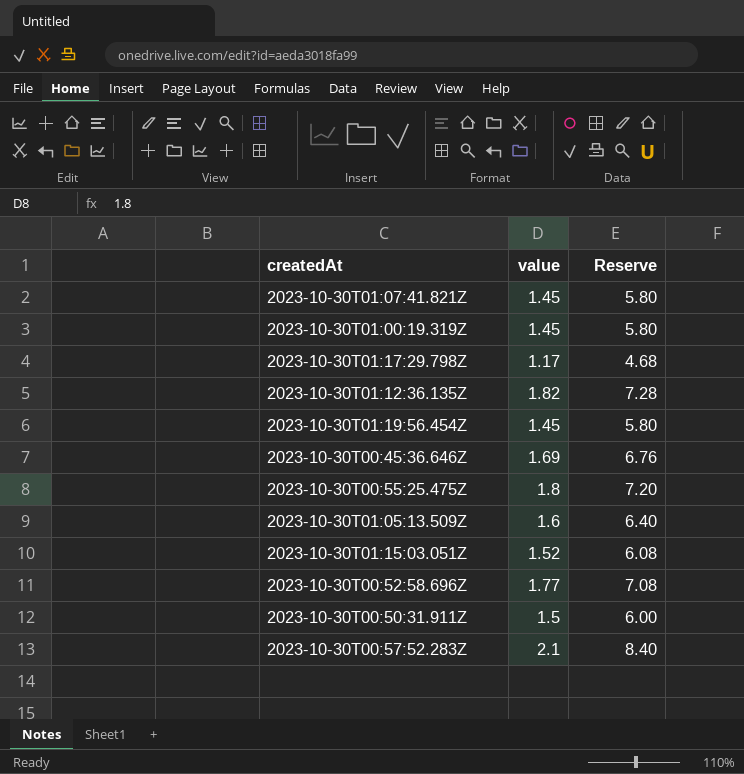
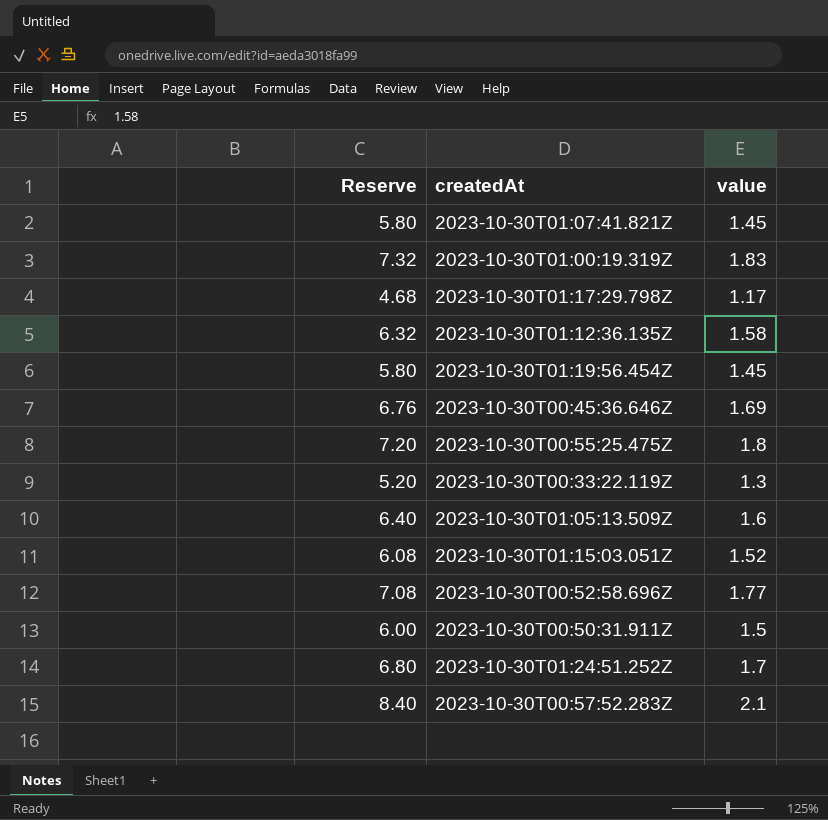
column Reserve | position: 3 -> 1
2023-10-30T01:00:19.319Z | Reserve: 5.80 -> 7.32
2023-10-30T01:00:19.319Z | value: 1.45 -> 1.83
2023-10-30T01:12:36.135Z | Reserve: 7.28 -> 6.32
2023-10-30T01:12:36.135Z | value: 1.82 -> 1.58
row 2023-10-30T00:33:22.119Z: none -> 5.20 | 1.3
row 2023-10-30T01:24:51.252Z: none -> 6.80 | 1.7

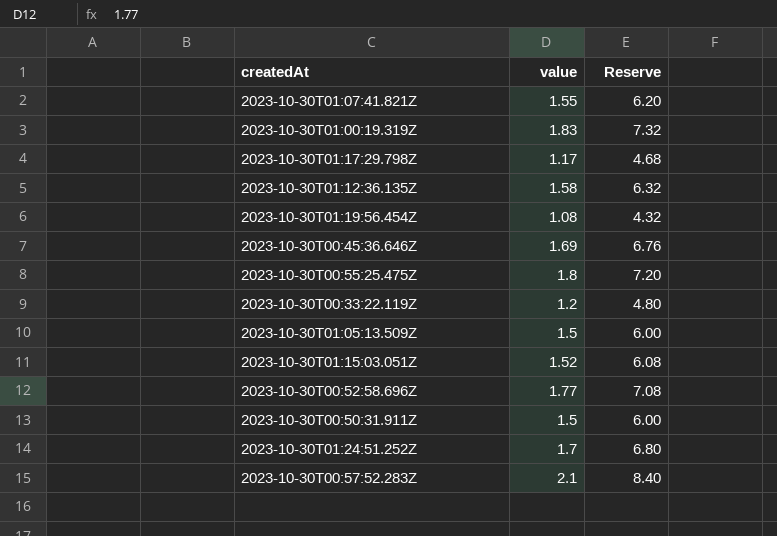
column Reserve | position: 1 -> 3
2023-10-30T01:07:41.821Z | value: 1.45 -> 1.55
2023-10-30T01:07:41.821Z | Reserve: 5.80 -> 6.20
2023-10-30T01:19:56.454Z | value: 1.45 -> 1.08
2023-10-30T01:19:56.454Z | Reserve: 5.80 -> 4.32
2023-10-30T00:33:22.119Z | value: 1.3 -> 1.2
2023-10-30T00:33:22.119Z | Reserve: 5.20 -> 4.80
2023-10-30T01:05:13.509Z | value: 1.6 -> 1.5
2023-10-30T01:05:13.509Z | Reserve: 6.40 -> 6.00

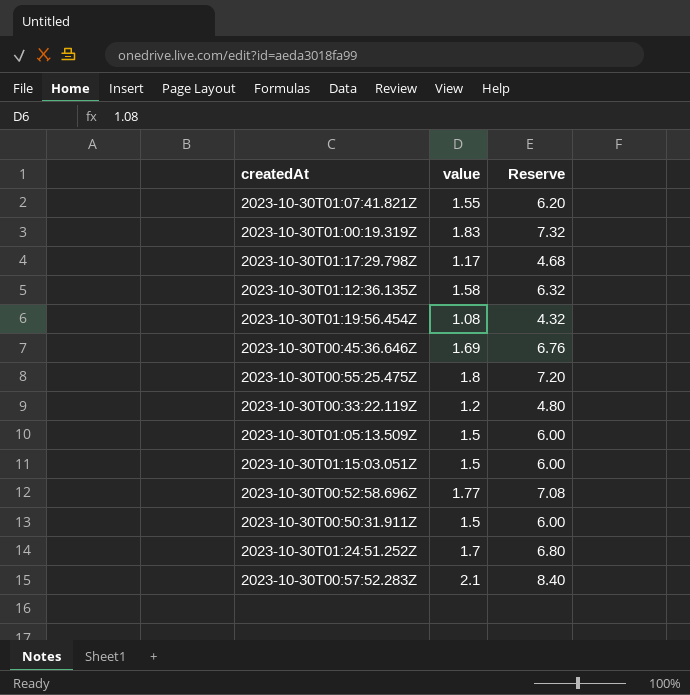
2023-10-30T01:15:03.051Z | value: 1.52 -> 1.5
2023-10-30T01:15:03.051Z | Reserve: 6.08 -> 6.00

